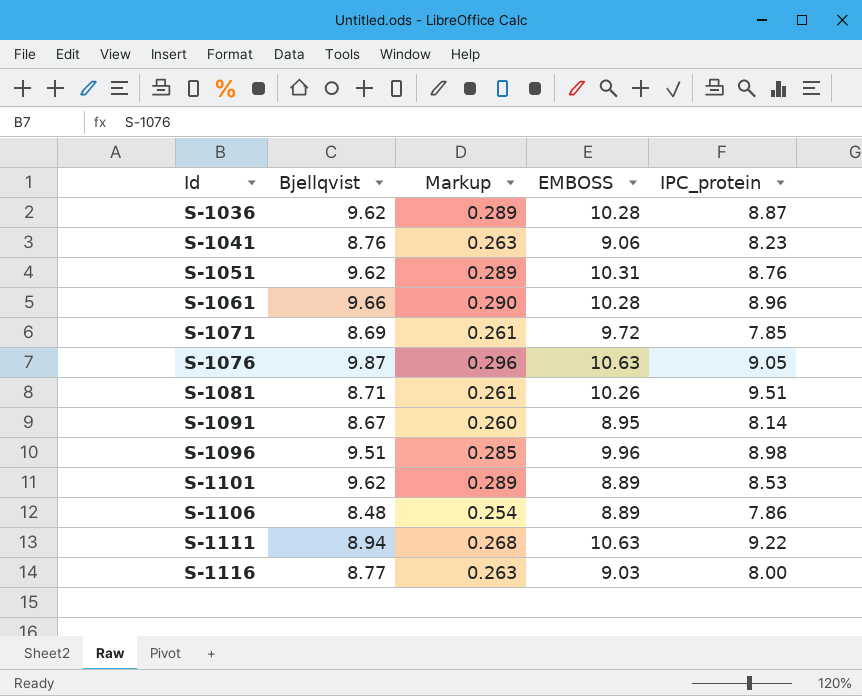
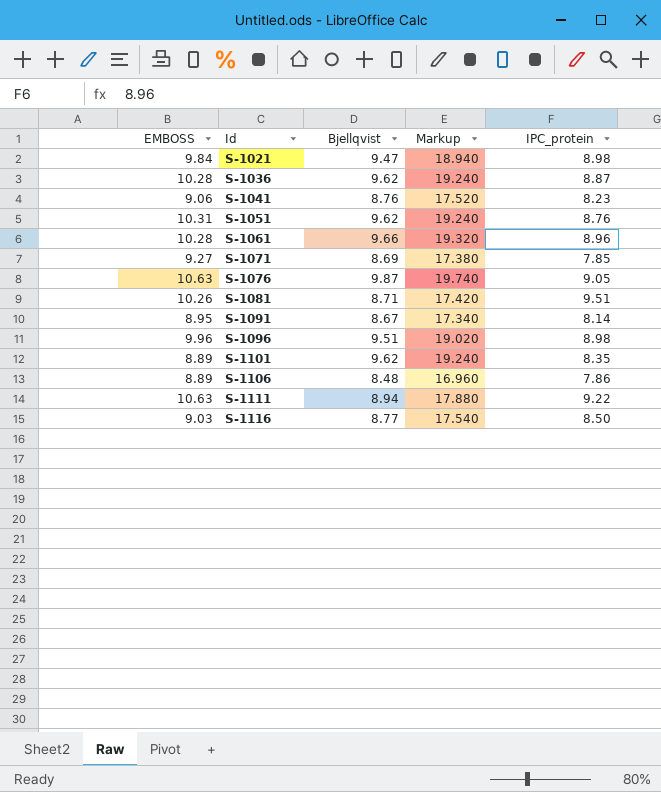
column EMBOSS | position: 4 -> 1
column Markup | formula: [Bjellqvist] * 0.03 -> [Bjellqvist] * 2
row S-1021: none -> 9.84 | 9.47 | 18.940 | 8.98
S-1071 | EMBOSS: 9.72 -> 9.27
S-1101 | IPC_protein: 8.53 -> 8.35
S-1116 | IPC_protein: 8.00 -> 8.50

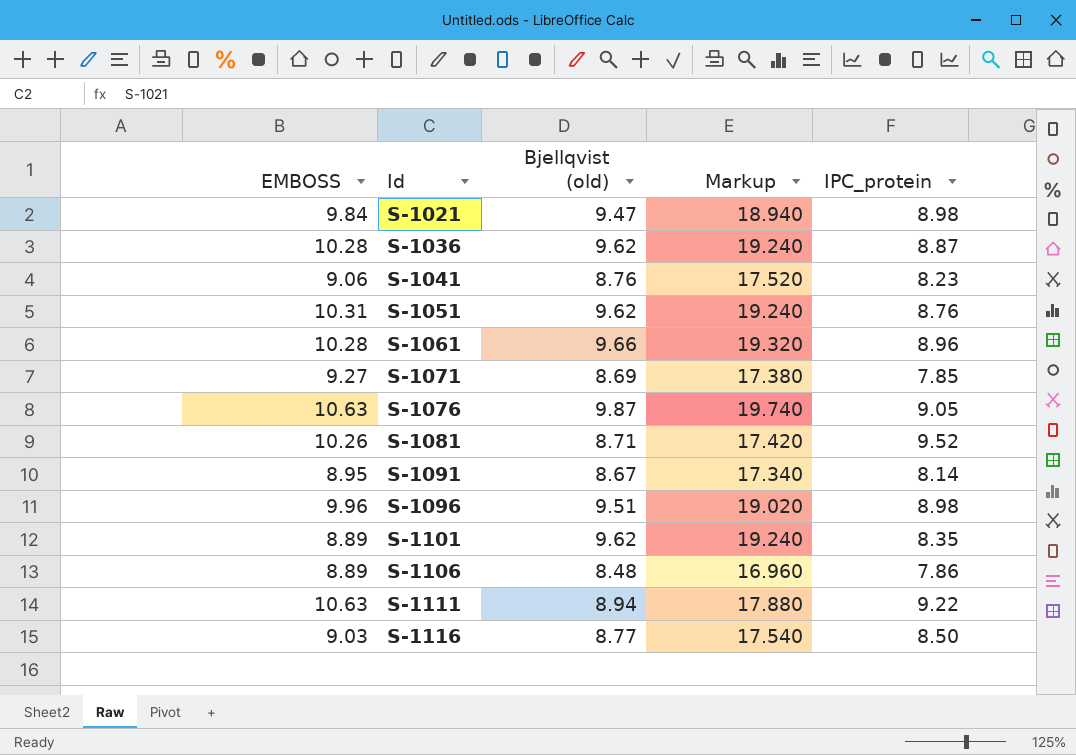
column name: Bjellqvist -> Bjellqvist (old)
S-1081 | IPC_protein: 9.51 -> 9.52

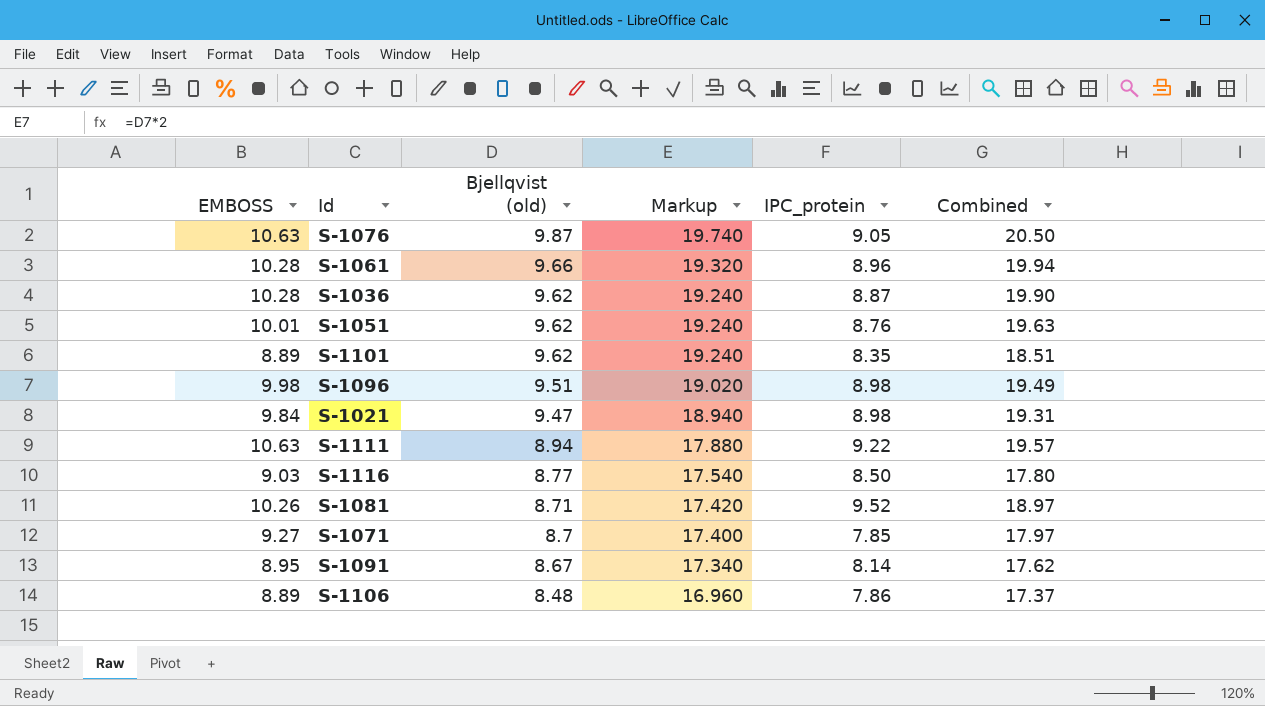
row order: Id ascending -> Bjellqvist (old) descending
column Combined | formula: none -> [EMBOSS] + [Bjellqvist (old)]
row S-1041: 9.06 | 8.76 | 17.520 | 8.23 -> none
S-1051 | EMBOSS: 10.31 -> 10.01
S-1096 | EMBOSS: 9.96 -> 9.98
S-1071 | Bjellqvist (old): 8.69 -> 8.7
S-1071 | Markup: 17.380 -> 17.400

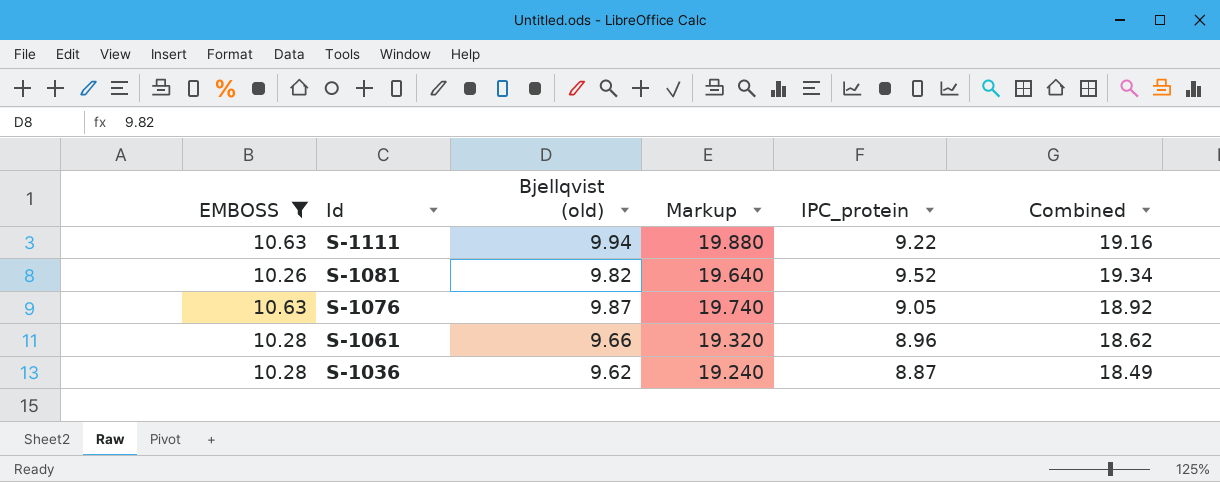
filter: none -> EMBOSS >= 10.26
row order: Bjellqvist (old) descending -> Id descending
column Combined | formula: [EMBOSS] + [Bjellqvist (old)] -> [Bjellqvist (old)] + [IPC_protein]
S-1111 | Bjellqvist (old): 8.94 -> 9.94
S-1111 | Markup: 17.880 -> 19.880
S-1081 | Bjellqvist (old): 8.71 -> 9.82
S-1081 | Markup: 17.420 -> 19.640

